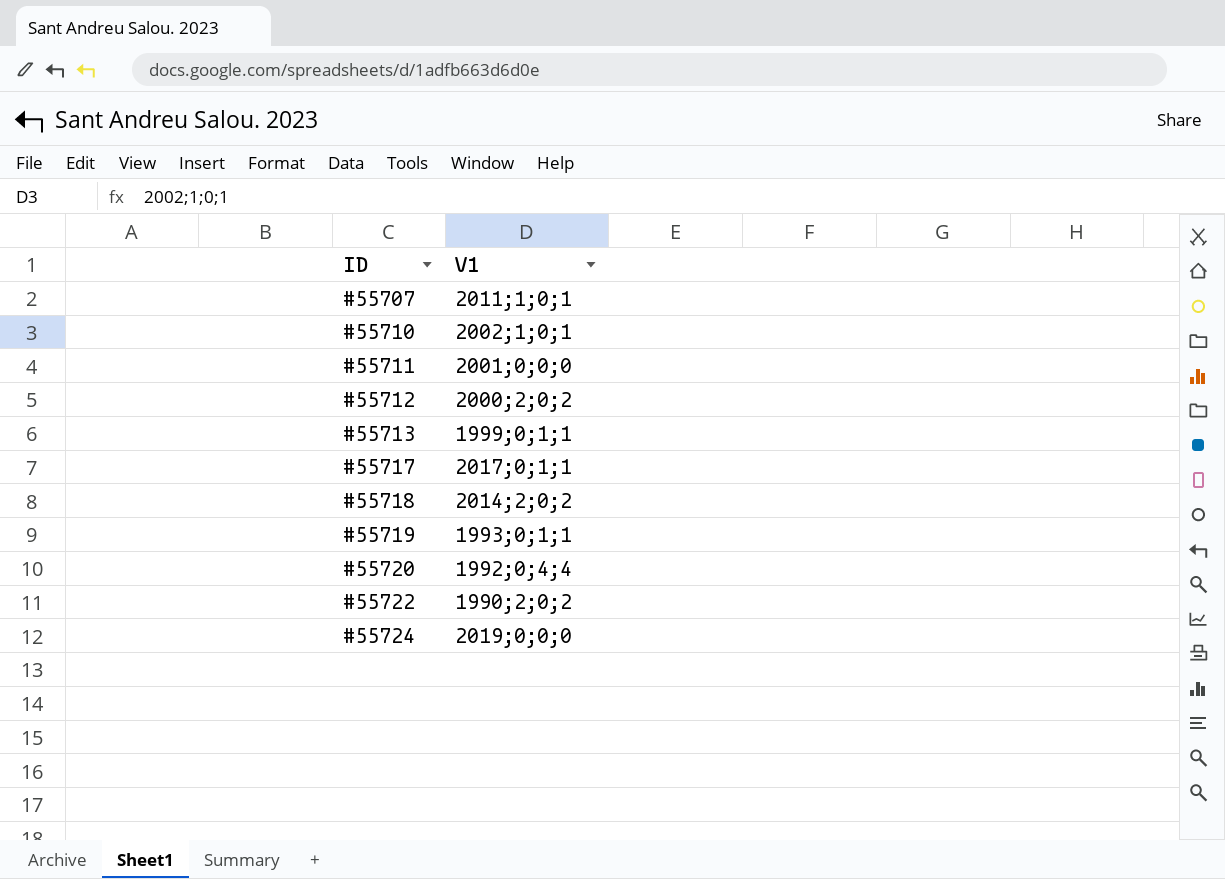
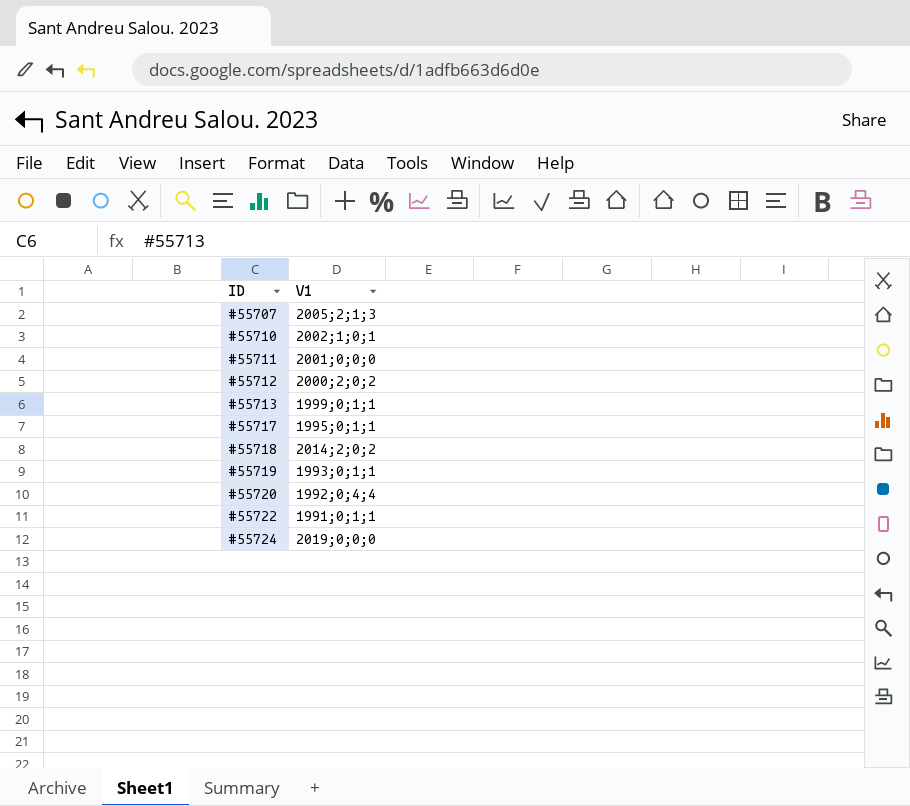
#55707 | V1: 2011;1;0;1 -> 2005;2;1;3
#55717 | V1: 2017;0;1;1 -> 1995;0;1;1
#55722 | V1: 1990;2;0;2 -> 1991;0;1;1

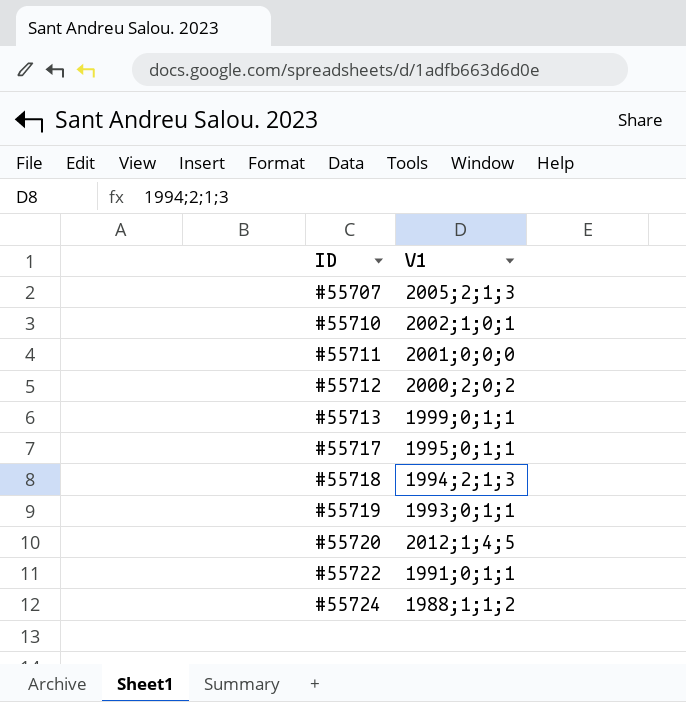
#55718 | V1: 2014;2;0;2 -> 1994;2;1;3
#55720 | V1: 1992;0;4;4 -> 2012;1;4;5
#55724 | V1: 2019;0;0;0 -> 1988;1;1;2

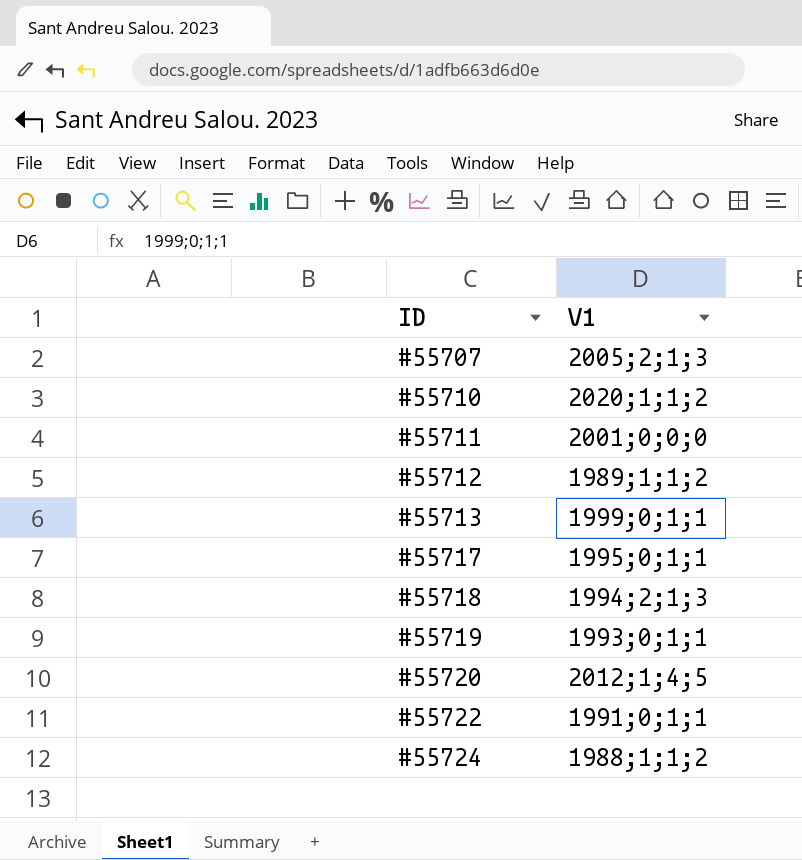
#55710 | V1: 2002;1;0;1 -> 2020;1;1;2
#55712 | V1: 2000;2;0;2 -> 1989;1;1;2

